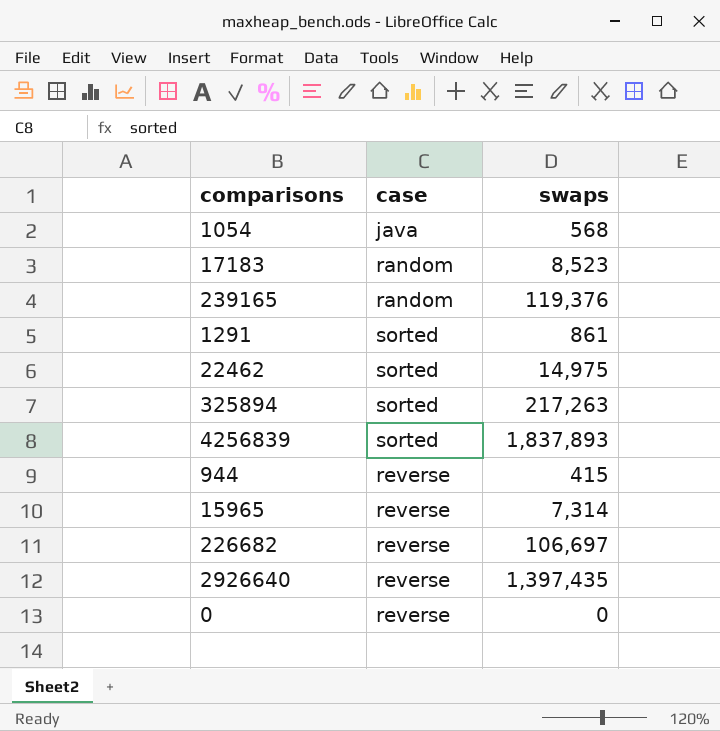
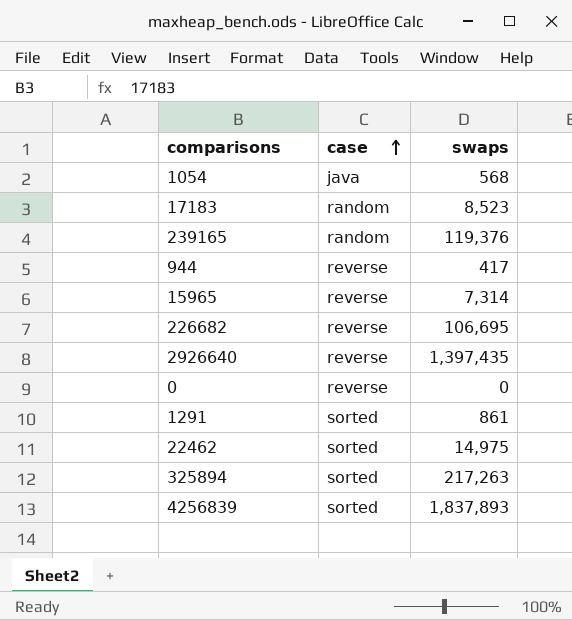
row order: none -> case ascending
944 | swaps: 415 -> 417
226682 | swaps: 106,697 -> 106,695

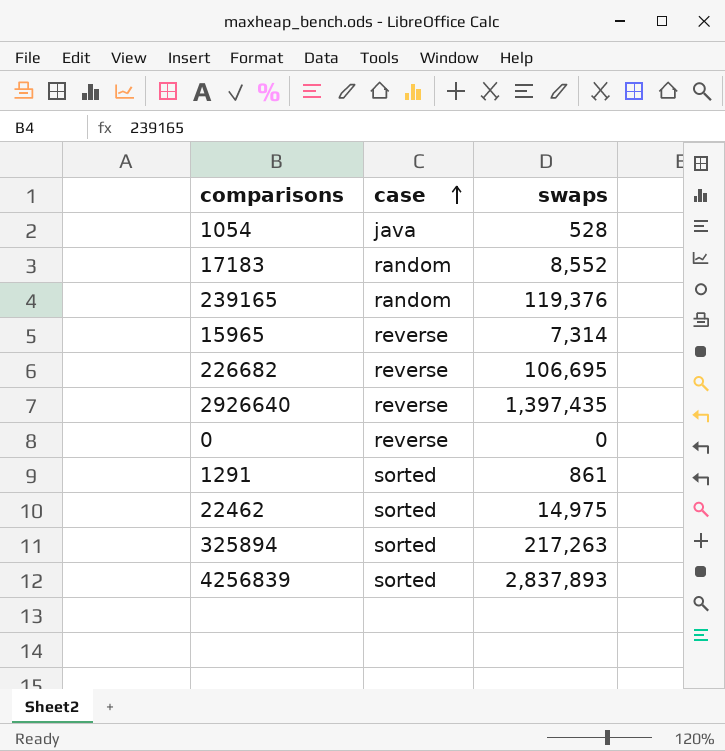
row 944: reverse | 417 -> none
1054 | swaps: 568 -> 528
17183 | swaps: 8,523 -> 8,552
4256839 | swaps: 1,837,893 -> 2,837,893

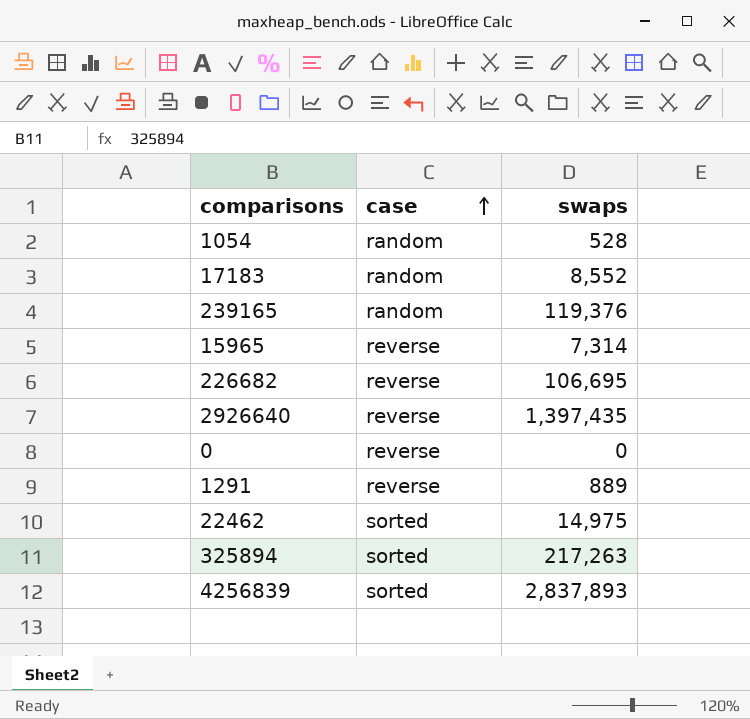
1054 | case: java -> random
1291 | case: sorted -> reverse
1291 | swaps: 861 -> 889

